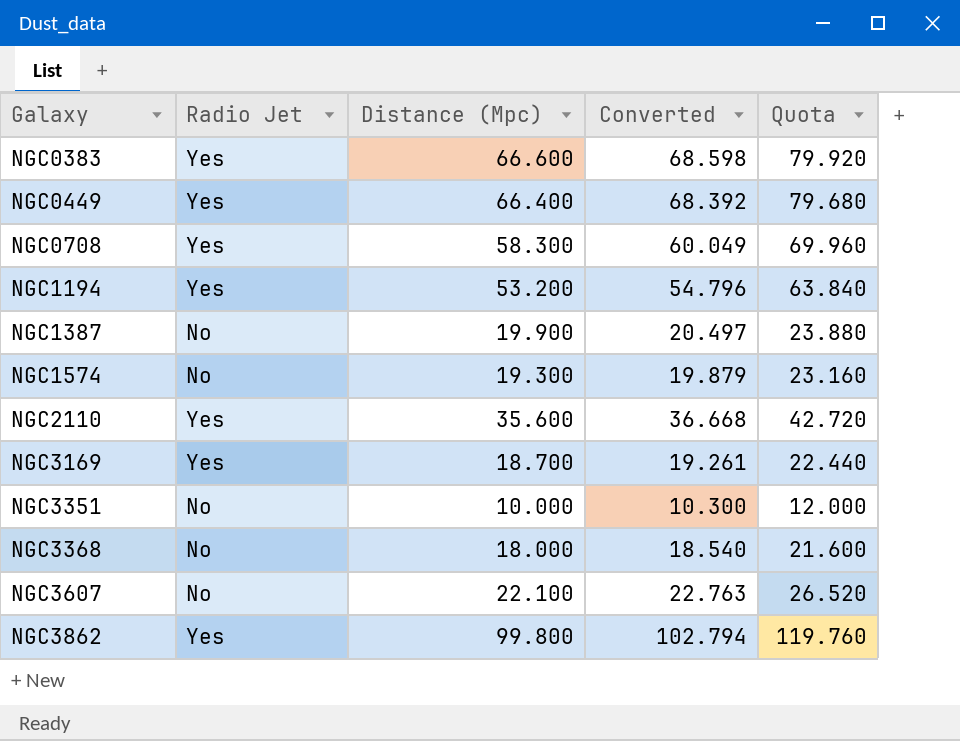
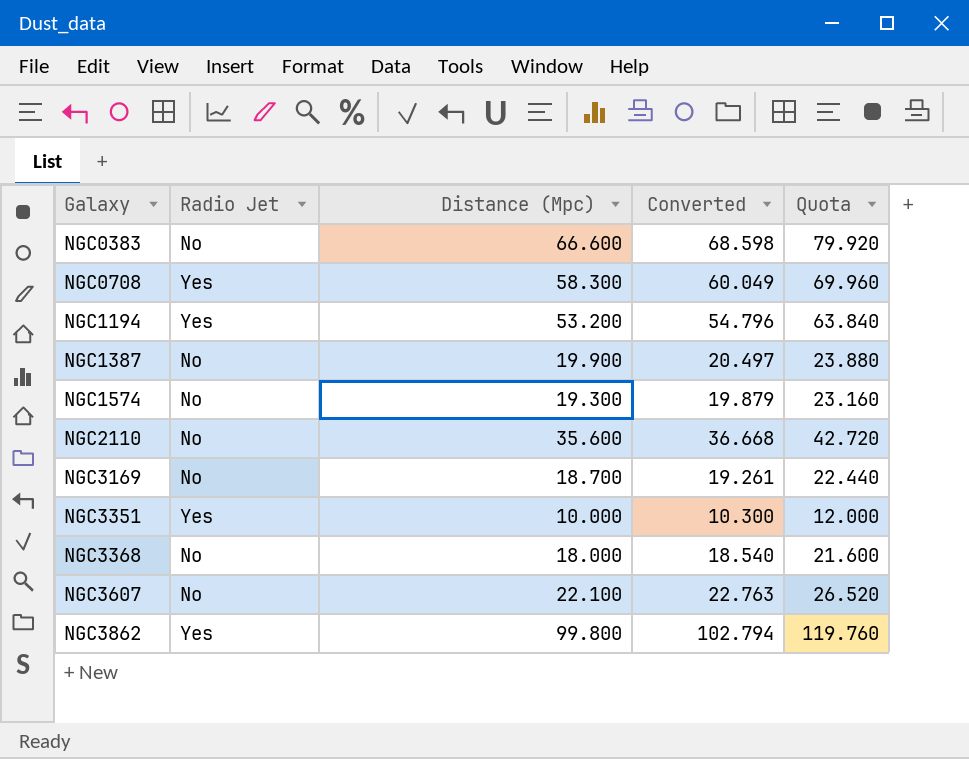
row NGC0449: Yes | 66.400 | 68.392 | 79.680 -> none
NGC0383 | Radio Jet: Yes -> No
NGC2110 | Radio Jet: Yes -> No
NGC3169 | Radio Jet: Yes -> No
NGC3351 | Radio Jet: No -> Yes

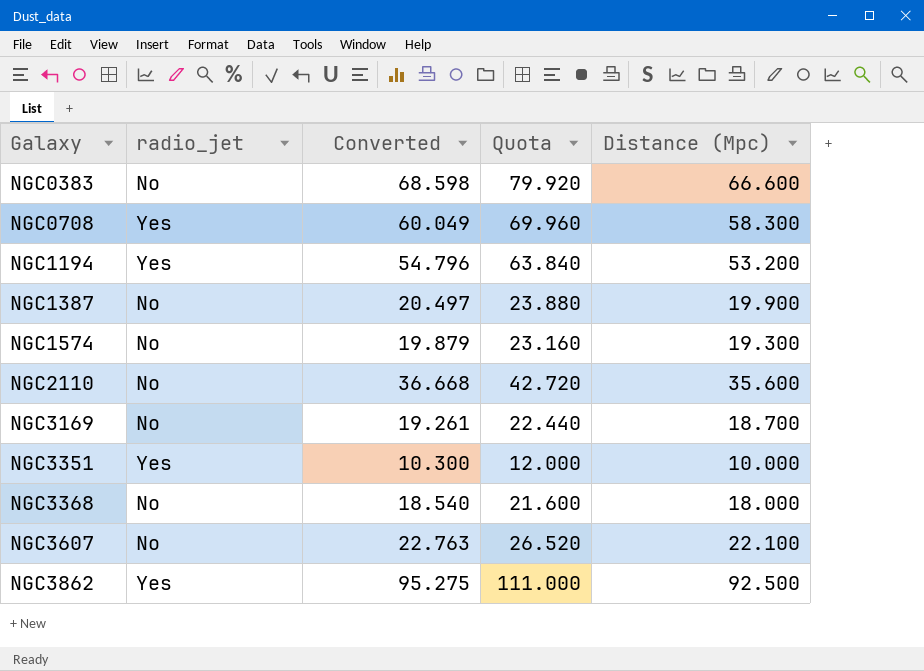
column name: Radio Jet -> radio_jet
column Distance (Mpc) | position: 3 -> 5
NGC3862 | Converted: 102.794 -> 95.275
NGC3862 | Quota: 119.760 -> 111.000
NGC3862 | Distance (Mpc): 99.800 -> 92.500

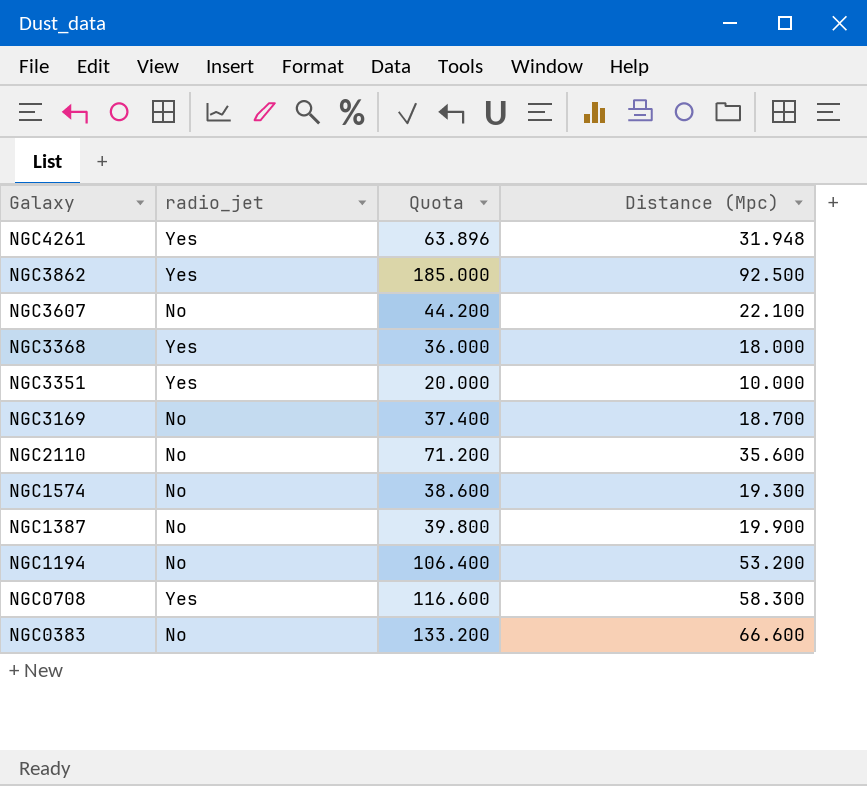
row order: Galaxy ascending -> Galaxy descending
column Converted | formula: [Distance (Mpc)] * 1.03 -> none
column Quota | formula: [Distance (Mpc)] * 1.2 -> [Distance (Mpc)] * 2
row NGC4261: none -> Yes | 63.896 | 31.948
NGC3368 | radio_jet: No -> Yes
NGC1194 | radio_jet: Yes -> No

